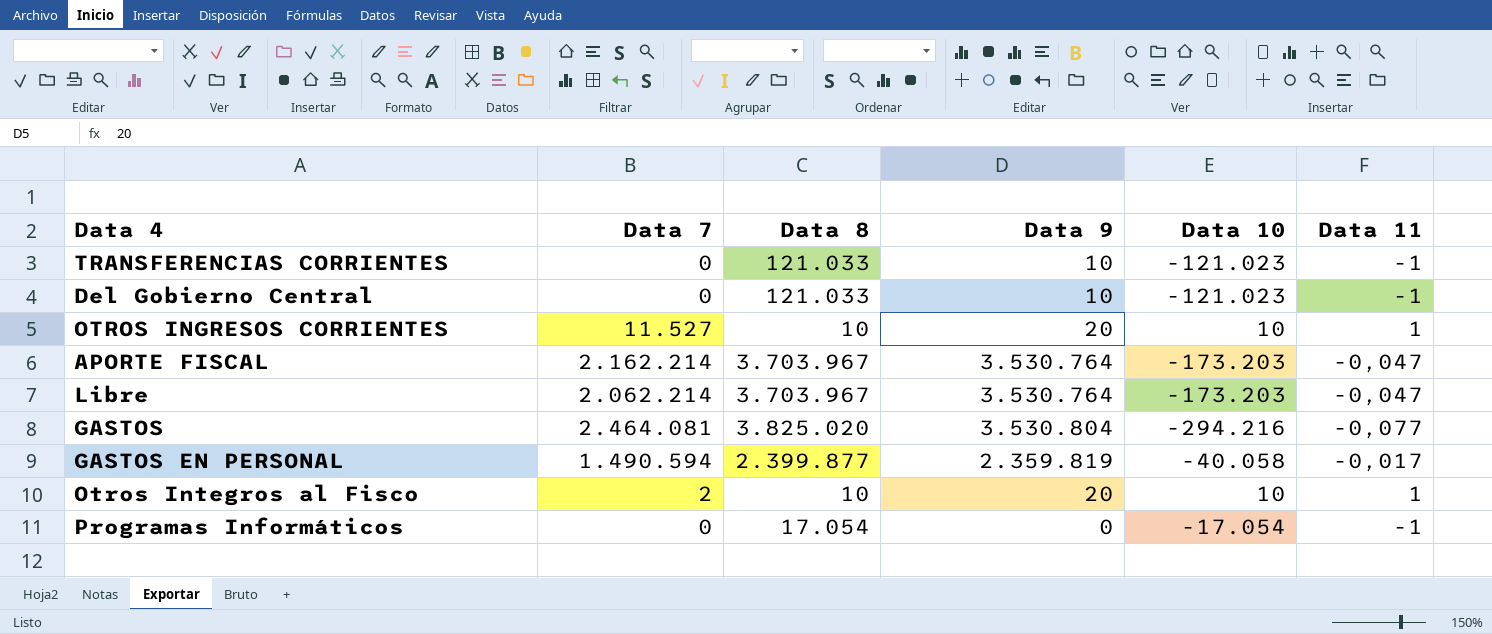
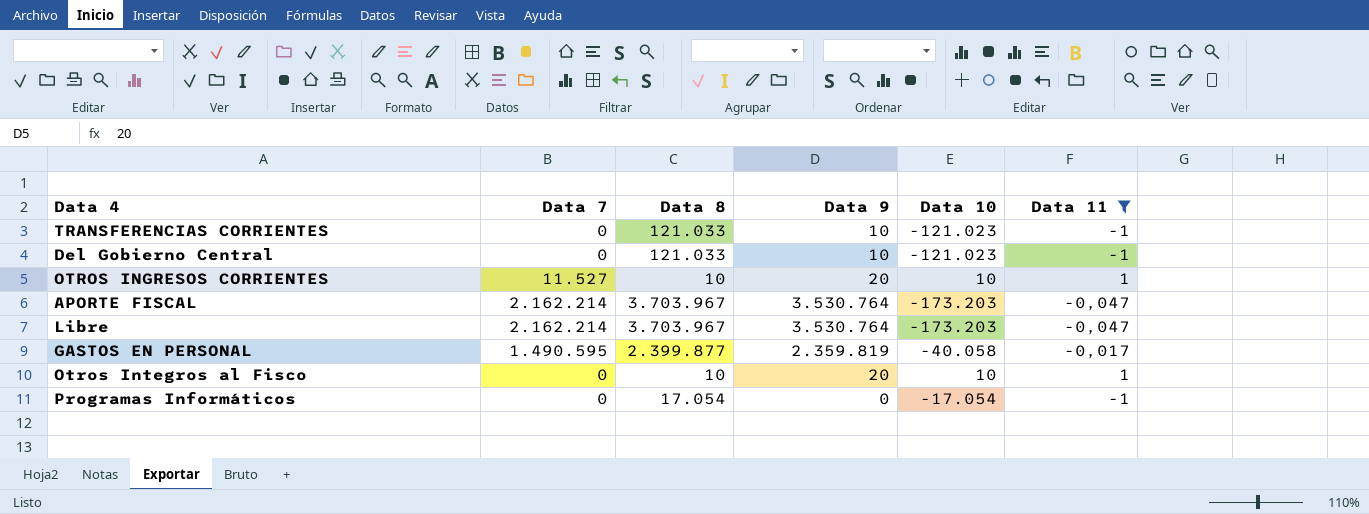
filter: none -> Data 11 != -0,077
Libre | Data 7: 2.062.214 -> 2.162.214
GASTOS EN PERSONAL | Data 7: 1.490.594 -> 1.490.595
Otros Integros al Fisco | Data 7: 2 -> 0

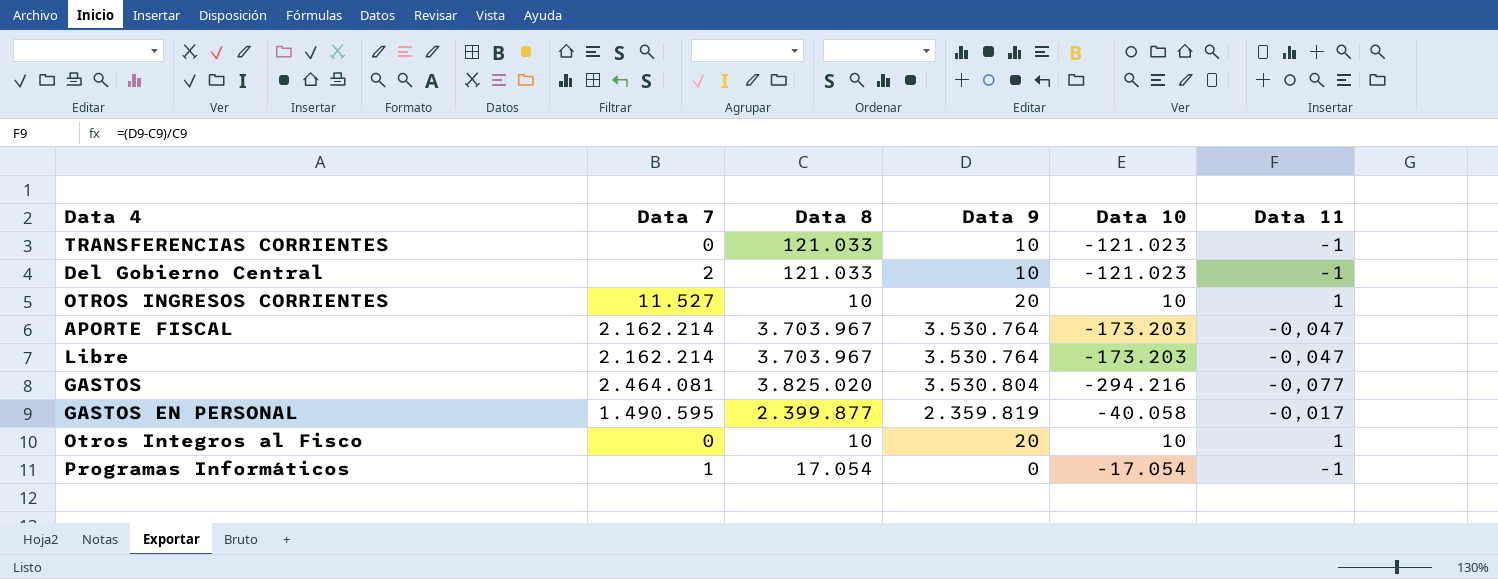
filter: Data 11 != -0,077 -> none
Del Gobierno Central | Data 7: 0 -> 2
Programas Informáticos | Data 7: 0 -> 1

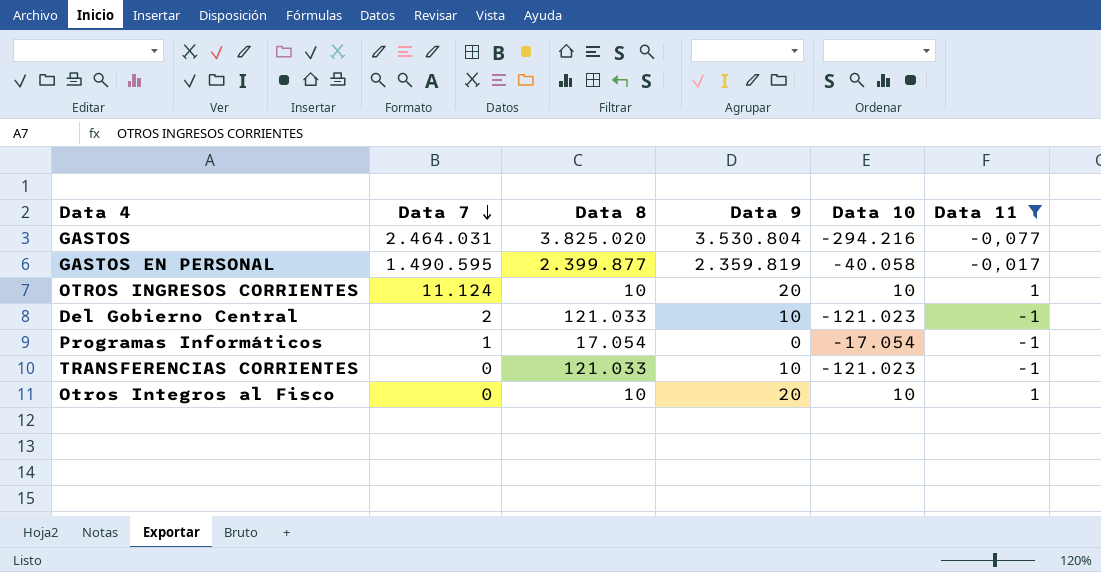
filter: none -> Data 11 != -0,047
row order: none -> Data 7 descending
GASTOS | Data 7: 2.464.081 -> 2.464.031
OTROS INGRESOS CORRIENTES | Data 7: 11.527 -> 11.124

